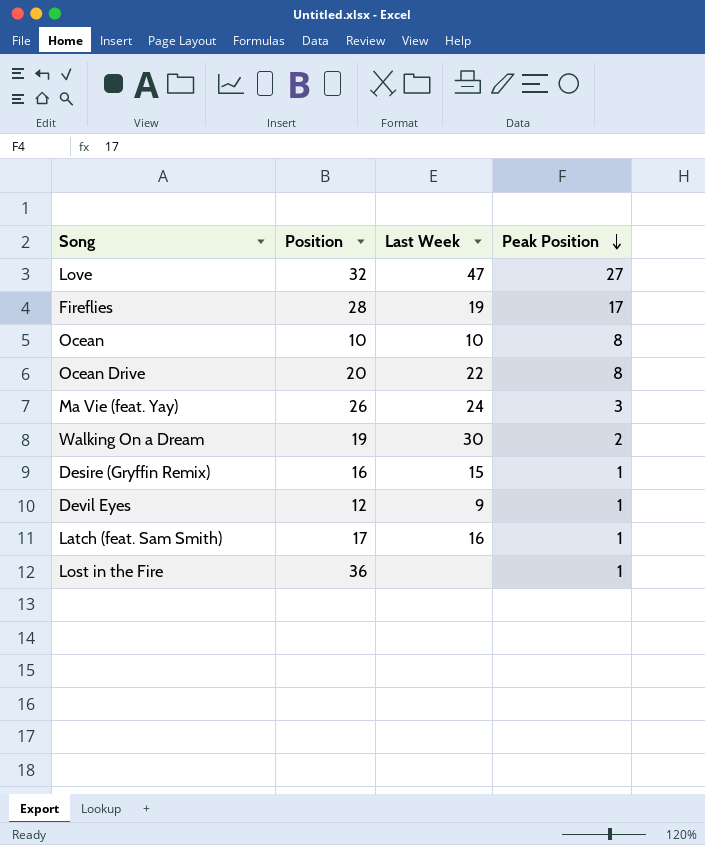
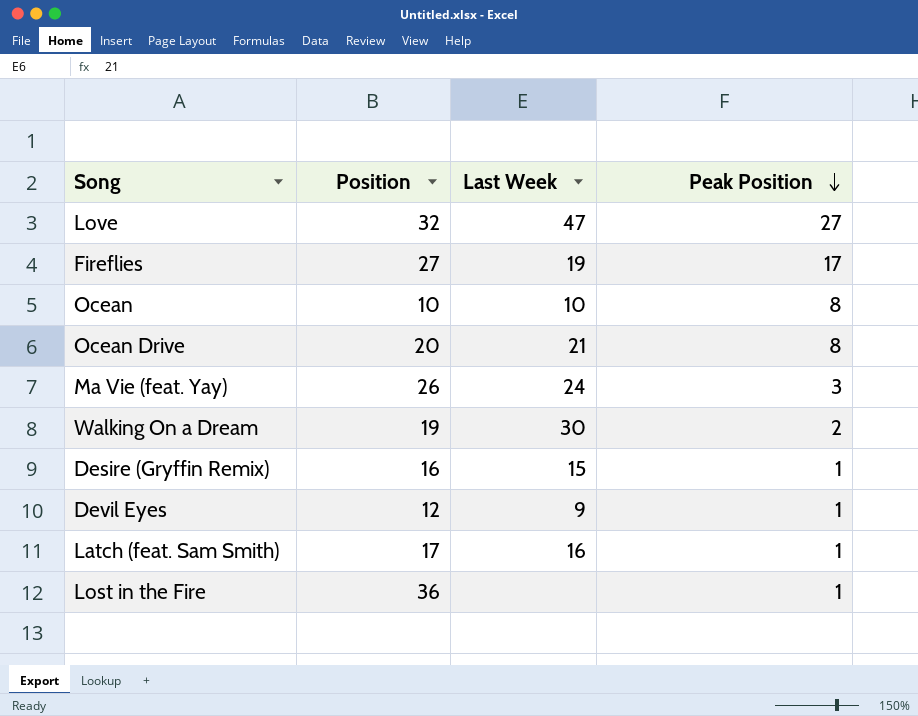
Fireflies | Position: 28 -> 27
Ocean Drive | Last Week: 22 -> 21

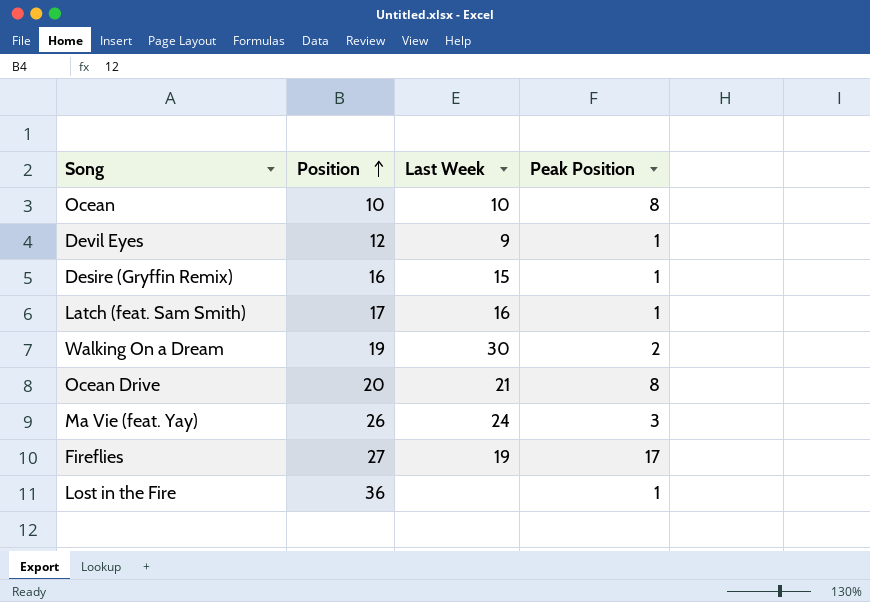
row order: Peak Position descending -> Position ascending
row Love: 32 | 47 | 27 -> none

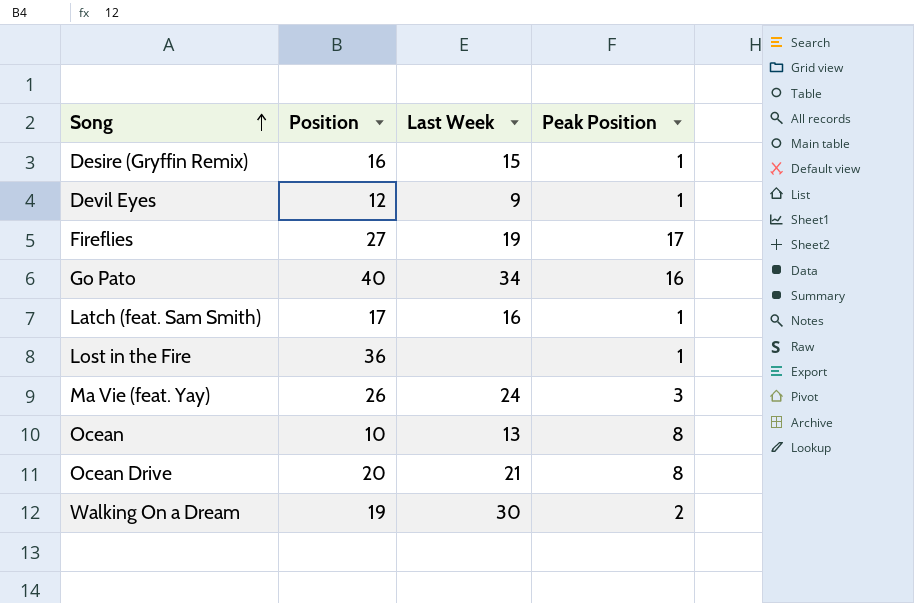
row order: Position ascending -> Song ascending
row Go Pato: none -> 40 | 34 | 16
Ocean | Last Week: 10 -> 13

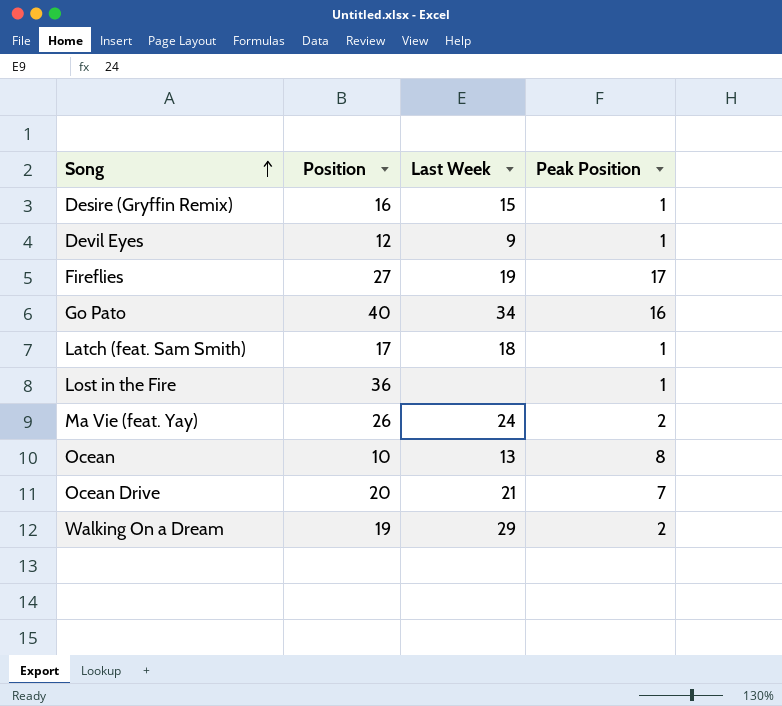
Latch (feat. Sam Smith) | Last Week: 16 -> 18
Ma Vie (feat. Yay) | Peak Position: 3 -> 2
Ocean Drive | Peak Position: 8 -> 7
Walking On a Dream | Last Week: 30 -> 29

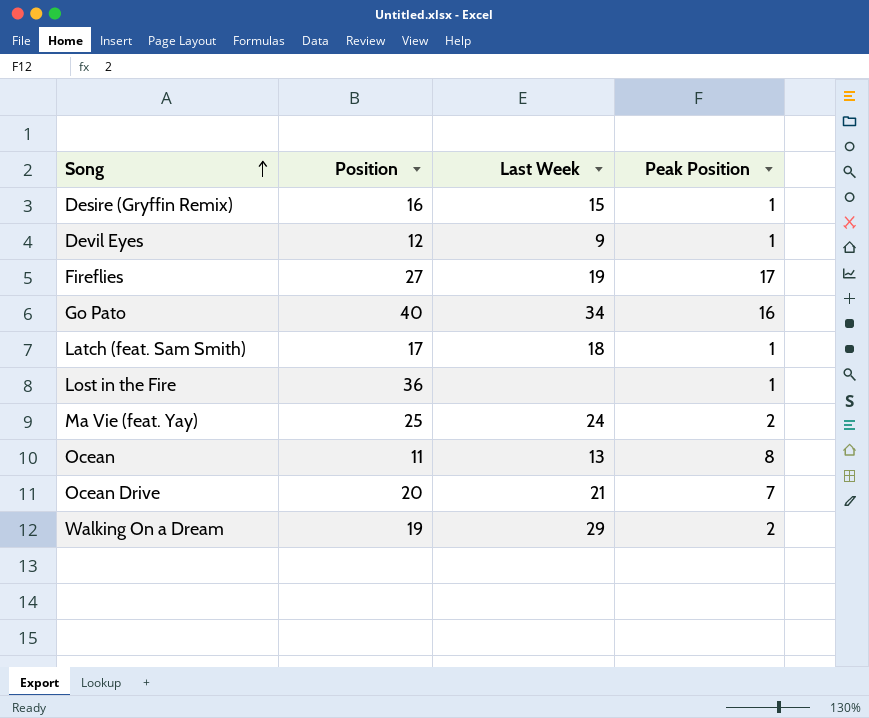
Ma Vie (feat. Yay) | Position: 26 -> 25
Ocean | Position: 10 -> 11

